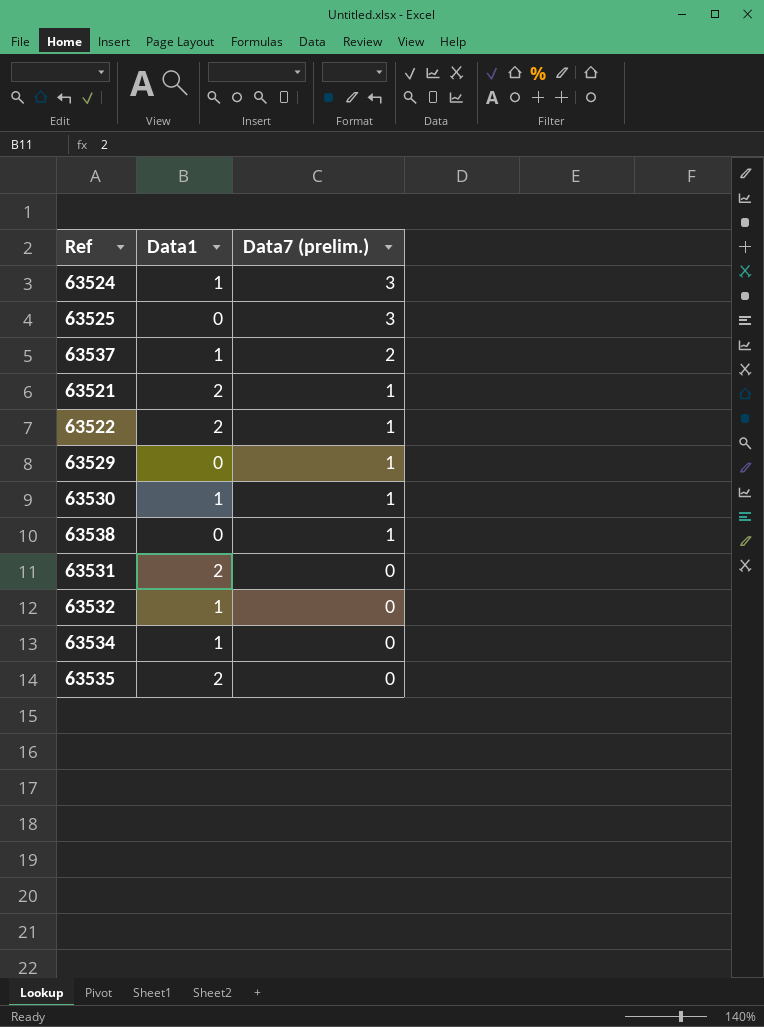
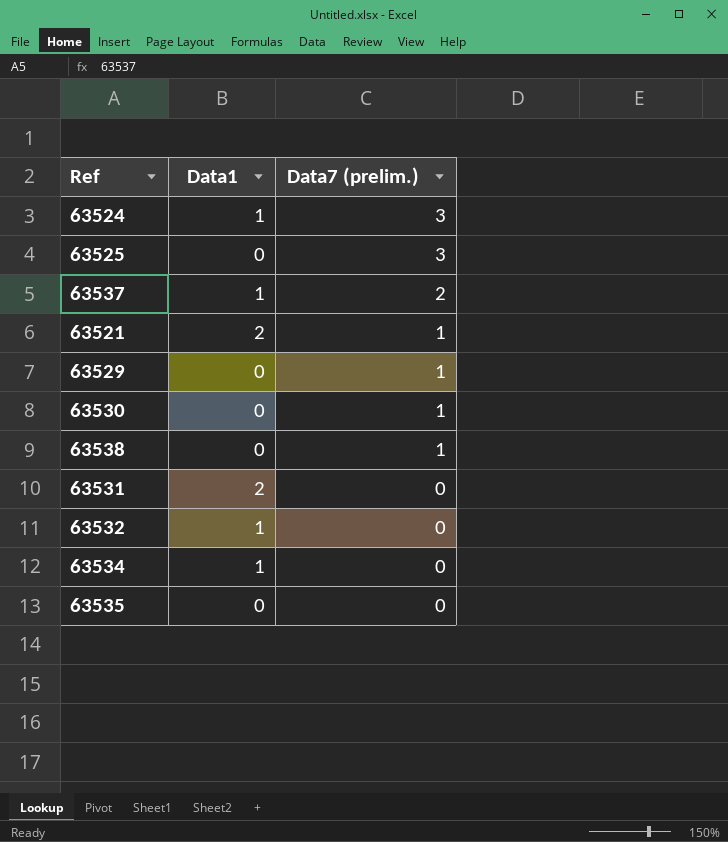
row 63522: 2 | 1 -> none
63530 | Data1: 1 -> 0
63535 | Data1: 2 -> 0

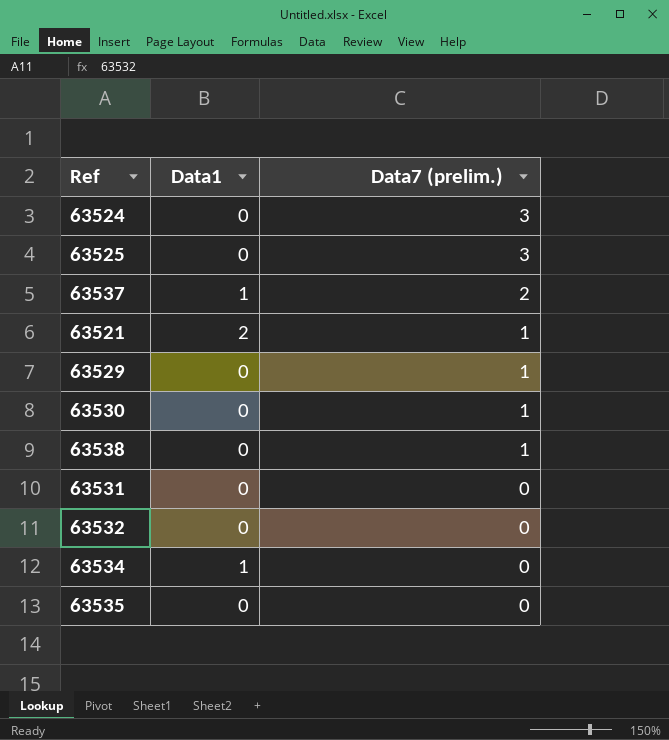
63524 | Data1: 1 -> 0
63531 | Data1: 2 -> 0
63532 | Data1: 1 -> 0

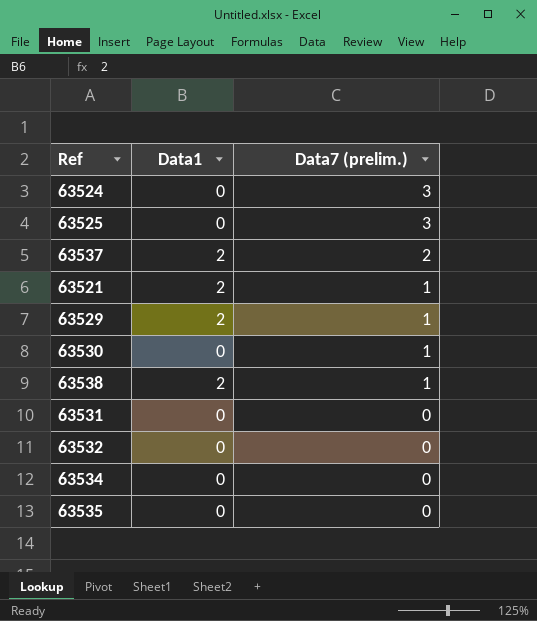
63537 | Data1: 1 -> 2
63529 | Data1: 0 -> 2
63538 | Data1: 0 -> 2
63534 | Data1: 1 -> 0

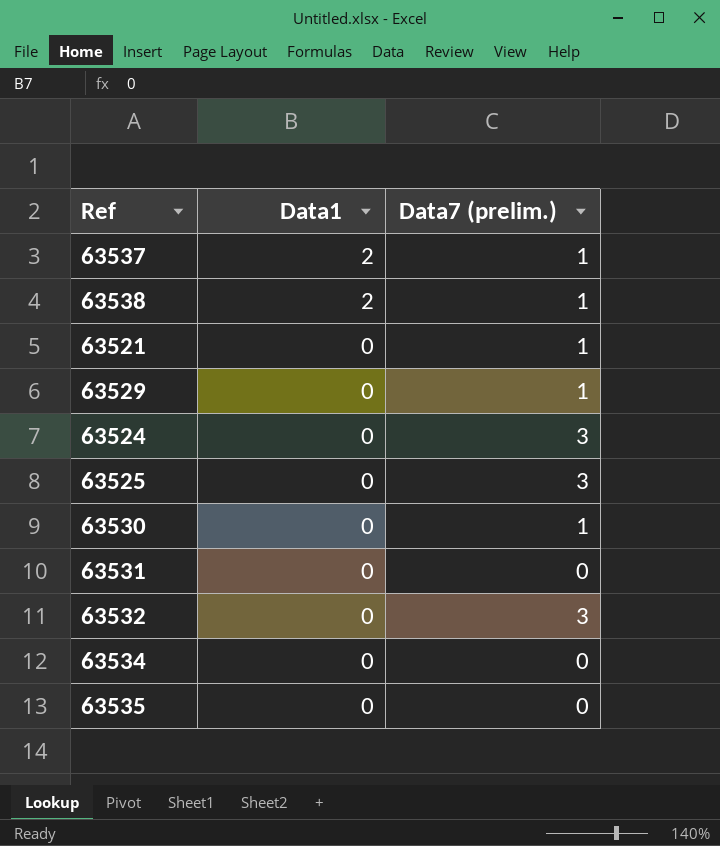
row order: Data7 (prelim.) descending -> Data1 descending
63537 | Data7 (prelim.): 2 -> 1
63521 | Data1: 2 -> 0
63529 | Data1: 2 -> 0
63532 | Data7 (prelim.): 0 -> 3

